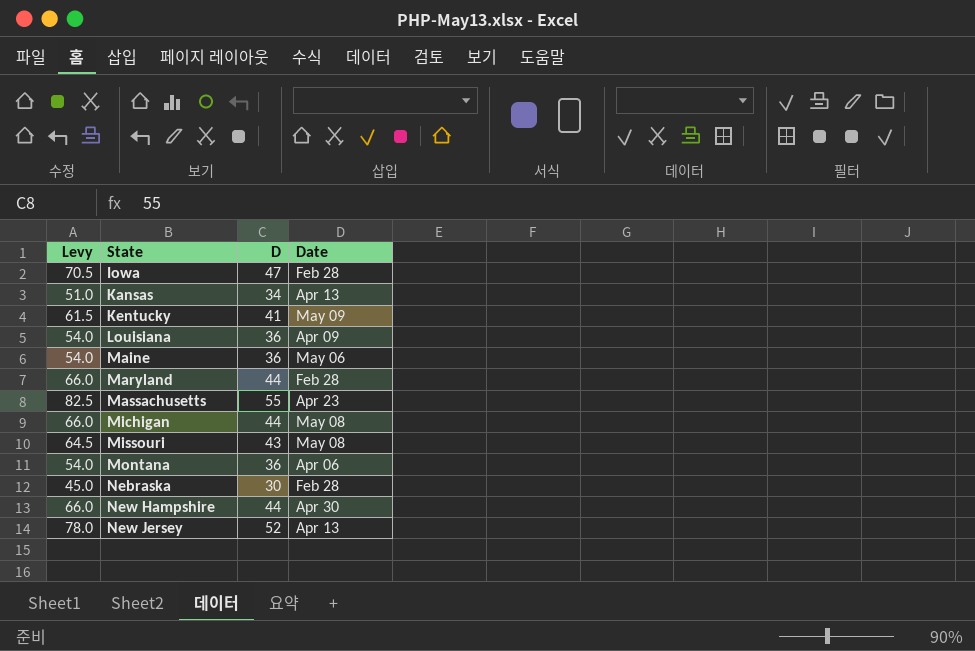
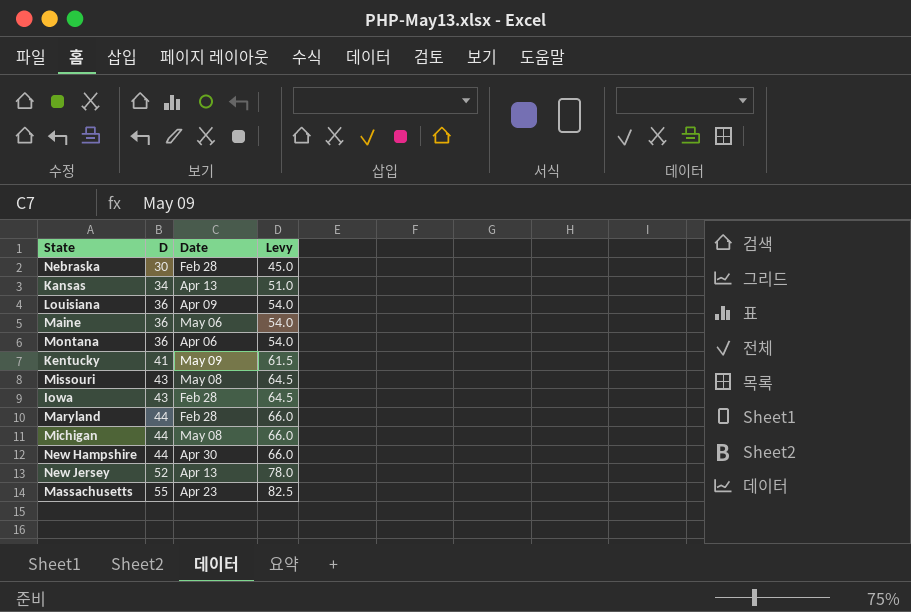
row order: State ascending -> D ascending
column Levy | position: 1 -> 4
Iowa | D: 47 -> 43
Iowa | Levy: 70.5 -> 64.5

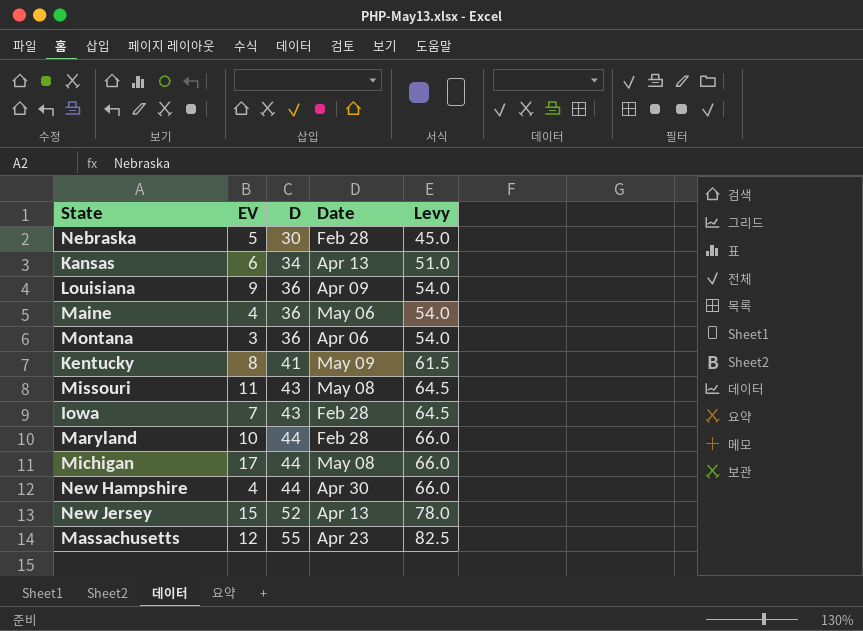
column EV | position: none -> 2

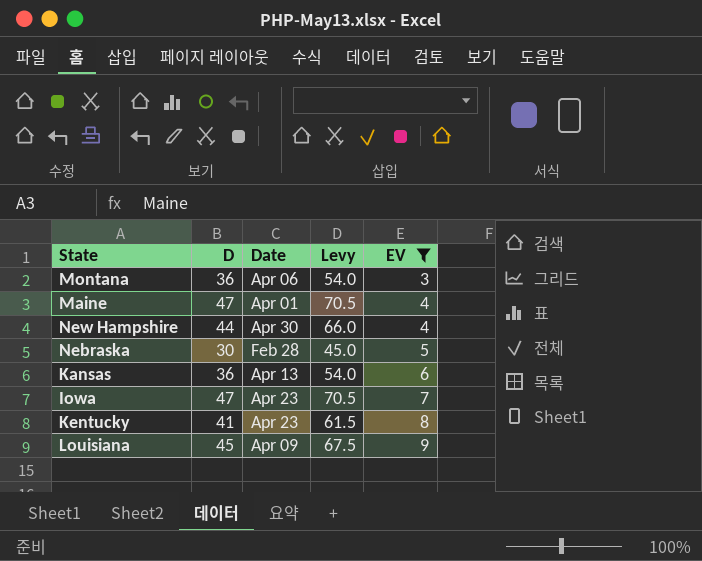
filter: none -> EV <= 9
row order: D ascending -> EV ascending
column EV | position: 2 -> 5
Maine | D: 36 -> 47
Maine | Date: May 06 -> Apr 01
Maine | Levy: 54.0 -> 70.5
Kansas | D: 34 -> 36
Kansas | Levy: 51.0 -> 54.0
Iowa | D: 43 -> 47
Iowa | Date: Feb 28 -> Apr 23
Iowa | Levy: 64.5 -> 70.5
Kentucky | Date: May 09 -> Apr 23
Louisiana | D: 36 -> 45
Louisiana | Levy: 54.0 -> 67.5

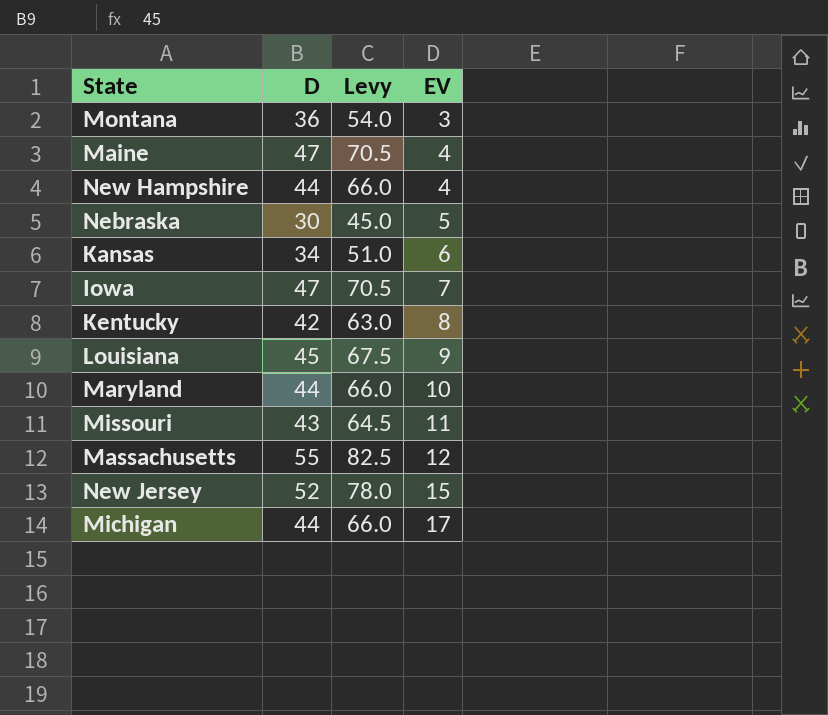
filter: EV <= 9 -> none
column Date | position: 3 -> none
Kansas | D: 36 -> 34
Kansas | Levy: 54.0 -> 51.0
Kentucky | D: 41 -> 42
Kentucky | Levy: 61.5 -> 63.0

